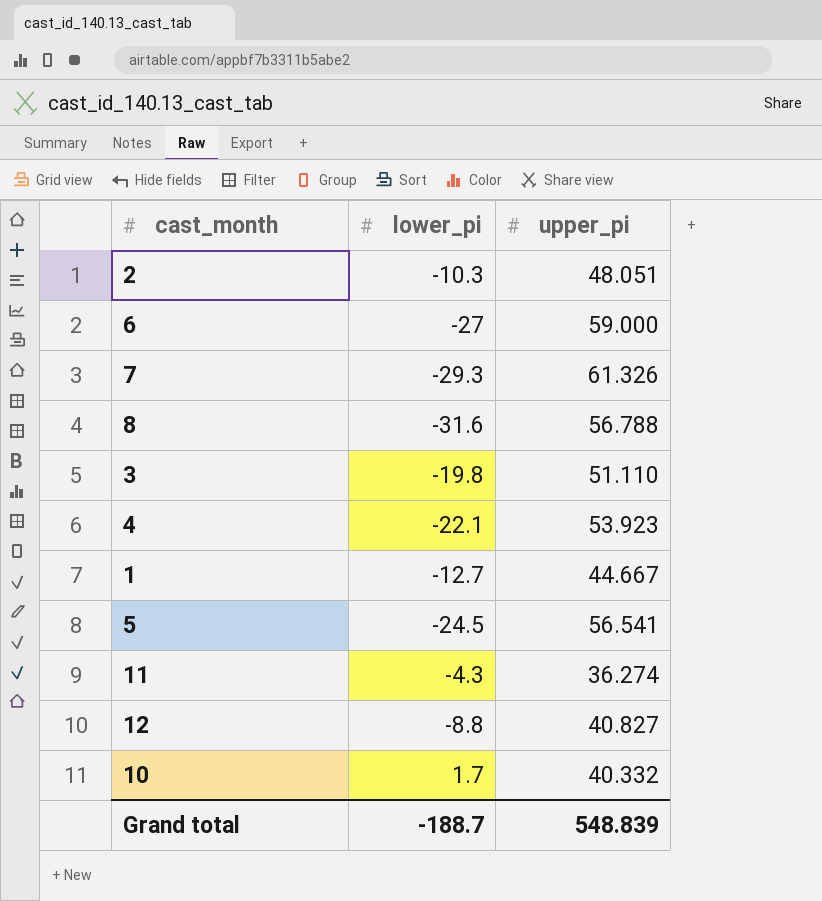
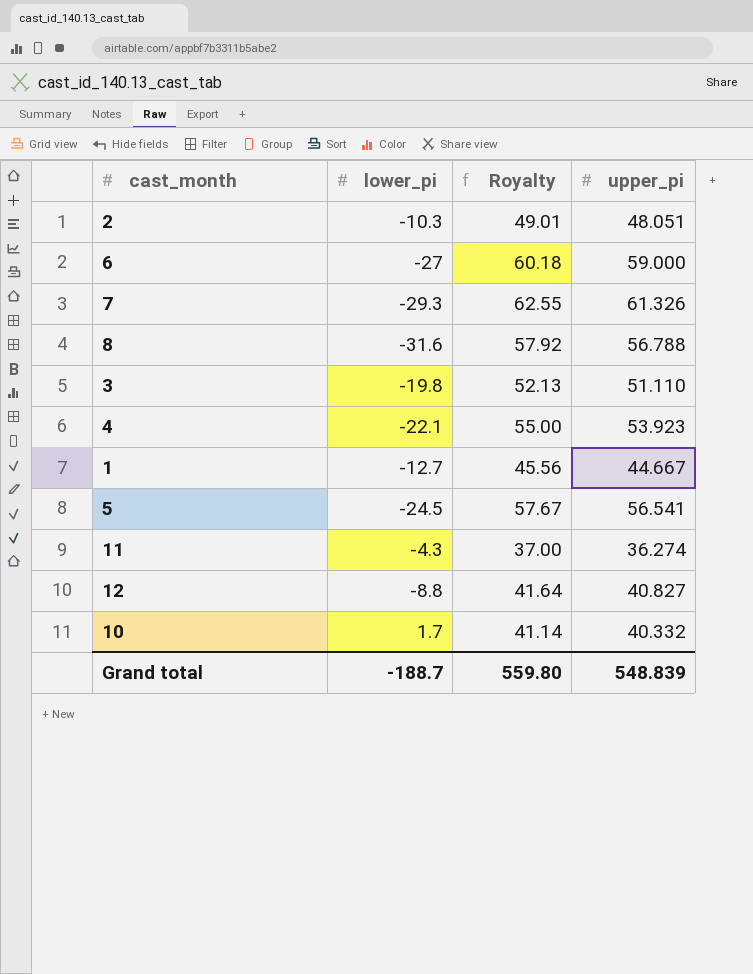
column Royalty | formula: none -> [upper_pi] * 1.02

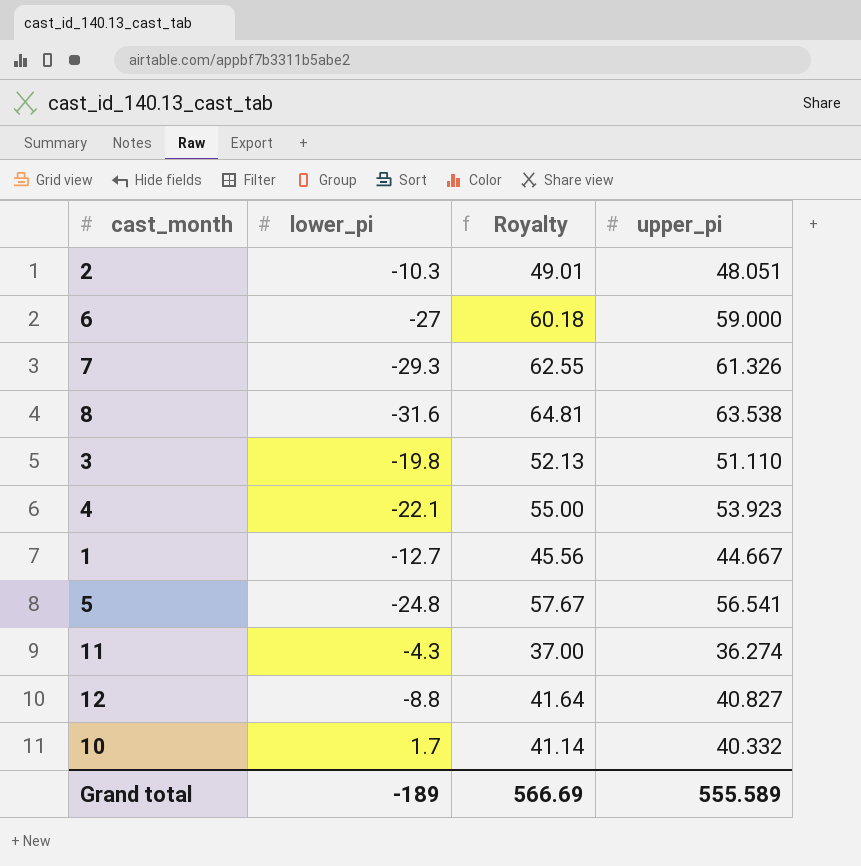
8 | Royalty: 57.92 -> 64.81
8 | upper_pi: 56.788 -> 63.538
5 | lower_pi: -24.5 -> -24.8
Grand total | lower_pi: -188.7 -> -189
Grand total | Royalty: 559.80 -> 566.69
Grand total | upper_pi: 548.839 -> 555.589

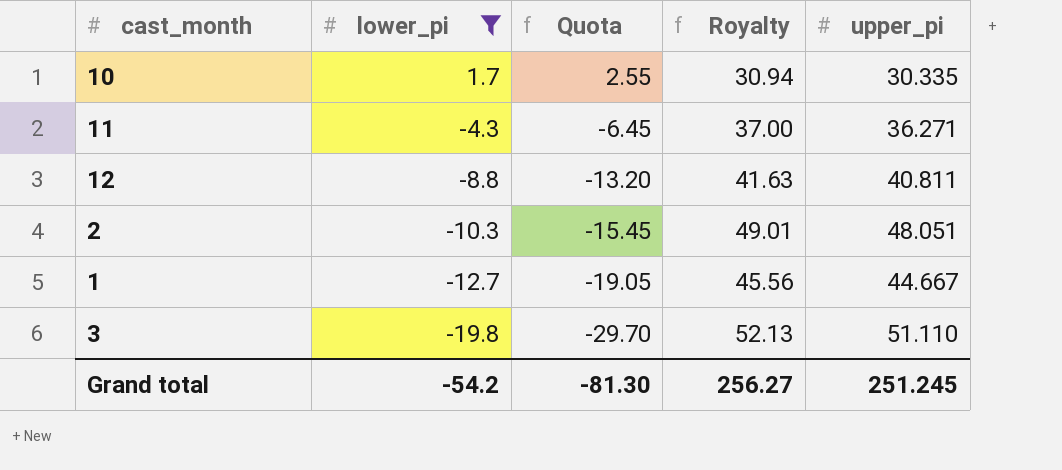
filter: none -> lower_pi >= -19.8
row order: none -> lower_pi descending
column Quota | formula: none -> [lower_pi] * 1.5
10 | Royalty: 41.14 -> 30.94
10 | upper_pi: 40.332 -> 30.335
11 | upper_pi: 36.274 -> 36.271
12 | Royalty: 41.64 -> 41.63
12 | upper_pi: 40.827 -> 40.811
Grand total | lower_pi: -189 -> -54.2
Grand total | Royalty: 566.69 -> 256.27
Grand total | upper_pi: 555.589 -> 251.245

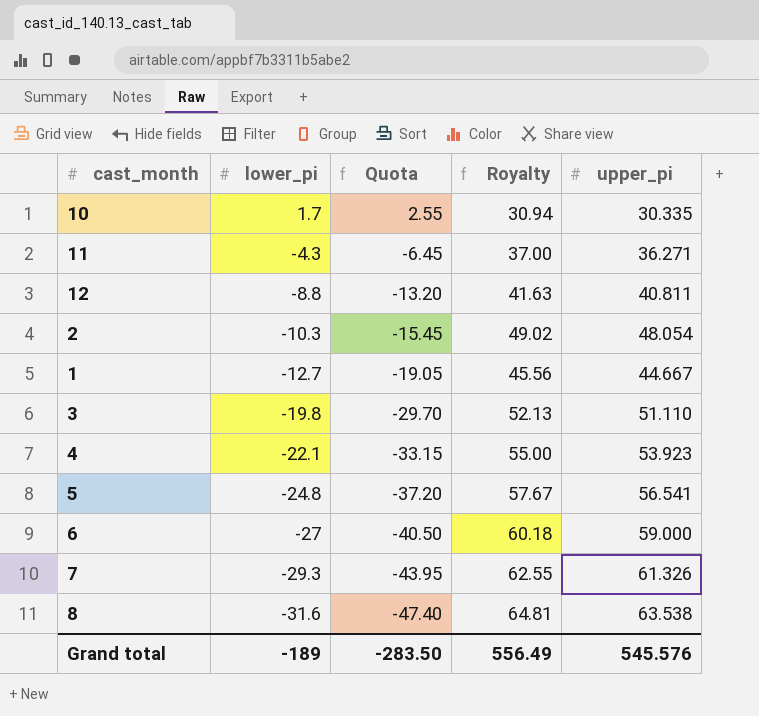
filter: lower_pi >= -19.8 -> none
2 | Royalty: 49.01 -> 49.02
2 | upper_pi: 48.051 -> 48.054
Grand total | lower_pi: -54.2 -> -189
Grand total | Quota: -81.30 -> -283.50
Grand total | Royalty: 256.27 -> 556.49
Grand total | upper_pi: 251.245 -> 545.576

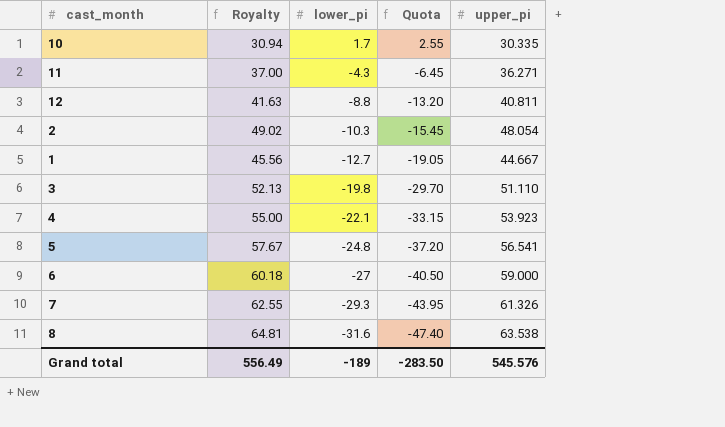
column Royalty | position: 4 -> 2

